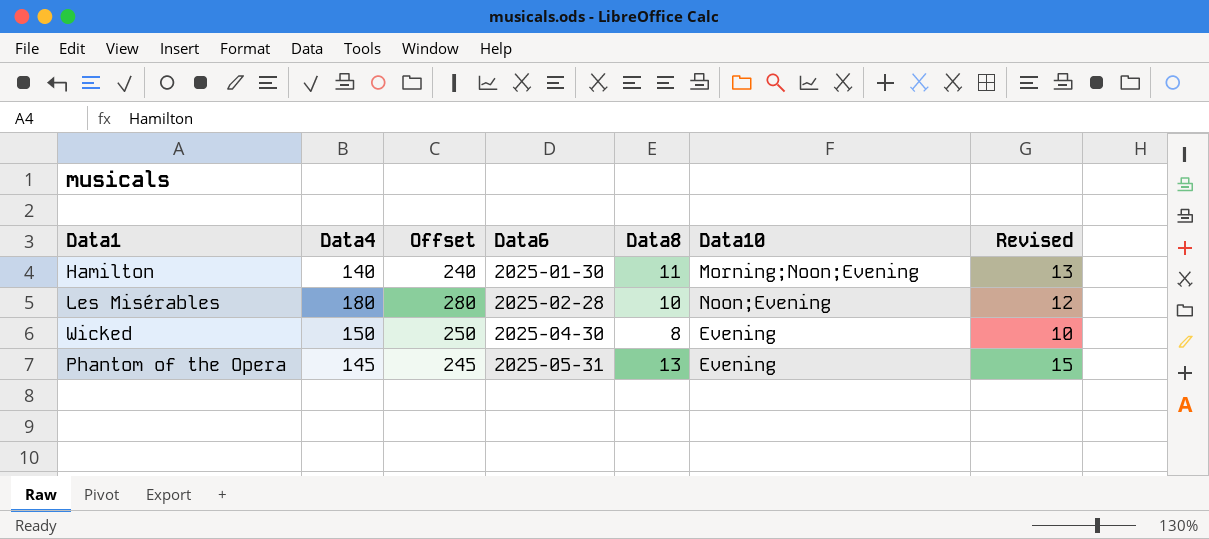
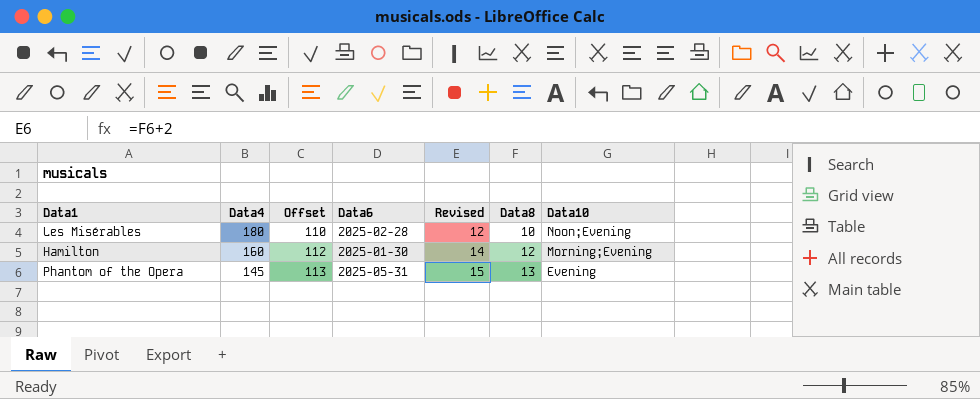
row order: Data6 ascending -> Data4 descending
column Offset | formula: [Data4] + 100 -> [Data8] + 100
column Revised | position: 7 -> 5
row Wicked: 150 | 250 | 2025-04-30 | 8 | Evening | 10 -> none
Hamilton | Data4: 140 -> 160
Hamilton | Revised: 13 -> 14
Hamilton | Data8: 11 -> 12
Hamilton | Data10: Morning;Noon;Evening -> Morning;Evening

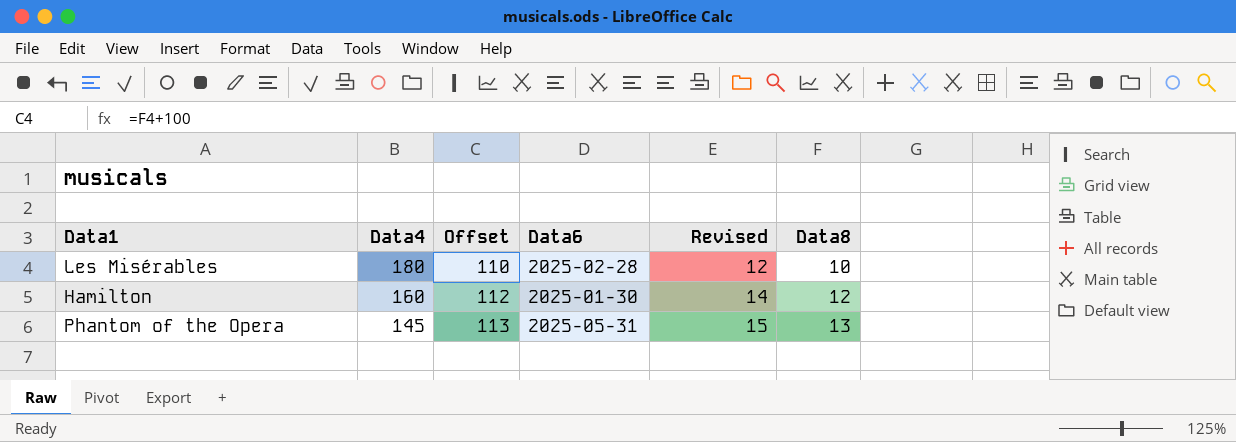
column Data10 | position: 7 -> none

